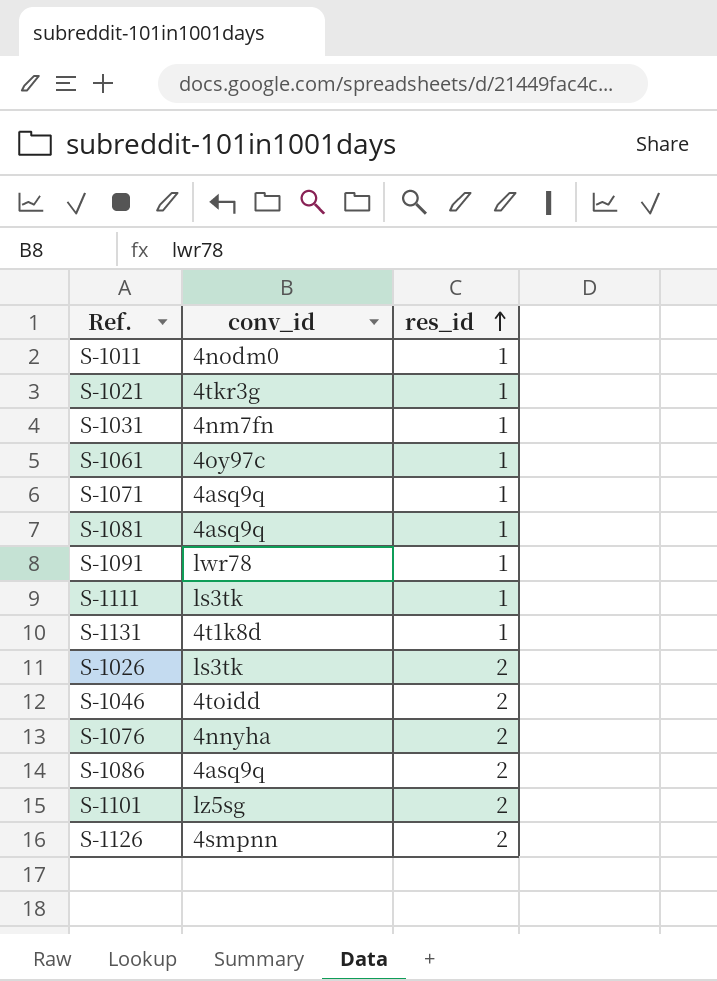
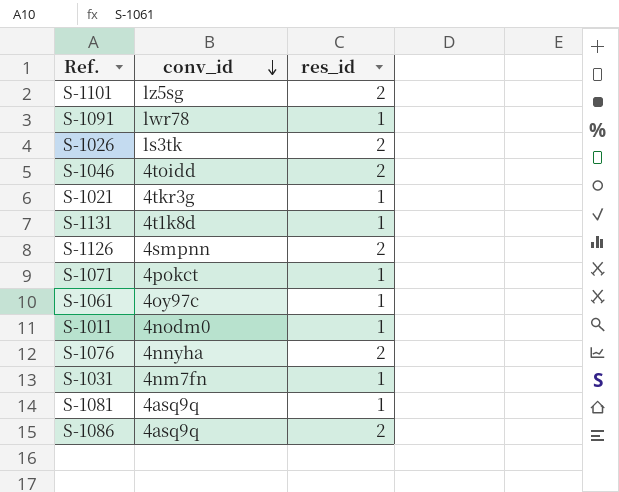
row order: res_id ascending -> conv_id descending
row S-1111: ls3tk | 1 -> none
S-1071 | conv_id: 4asq9q -> 4pokct

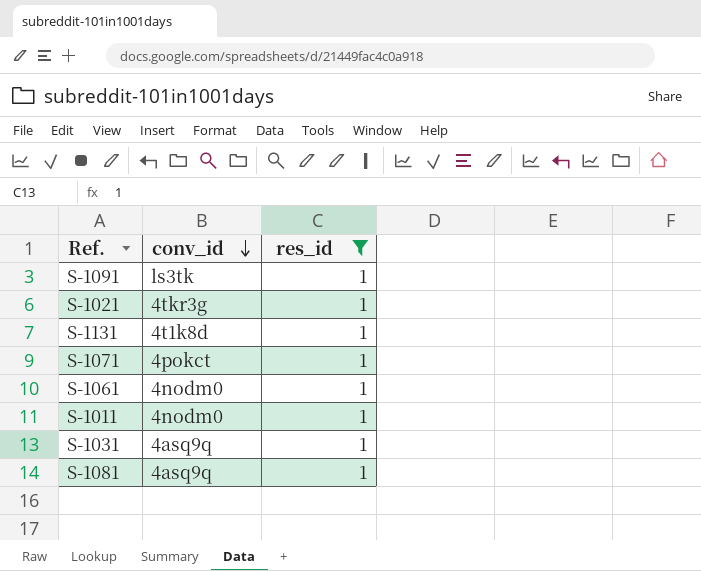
filter: none -> res_id = 1
S-1091 | conv_id: lwr78 -> ls3tk
S-1061 | conv_id: 4oy97c -> 4nodm0
S-1031 | conv_id: 4nm7fn -> 4asq9q

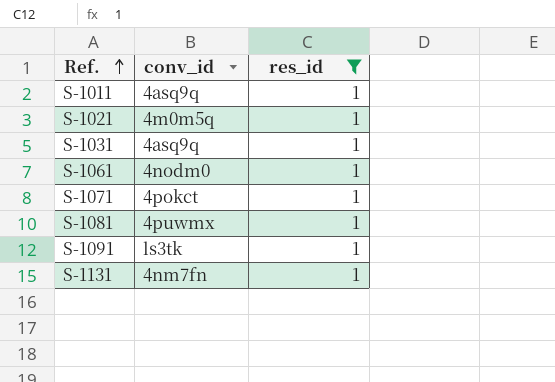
row order: conv_id descending -> Ref. ascending
S-1011 | conv_id: 4nodm0 -> 4asq9q
S-1021 | conv_id: 4tkr3g -> 4m0m5q
S-1081 | conv_id: 4asq9q -> 4puwmx
S-1131 | conv_id: 4t1k8d -> 4nm7fn

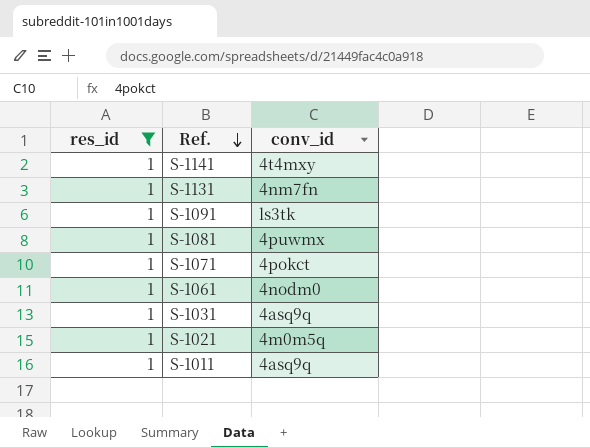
row order: Ref. ascending -> Ref. descending
column res_id | position: 3 -> 1
row S-1141: none -> 1 | 4t4mxy

